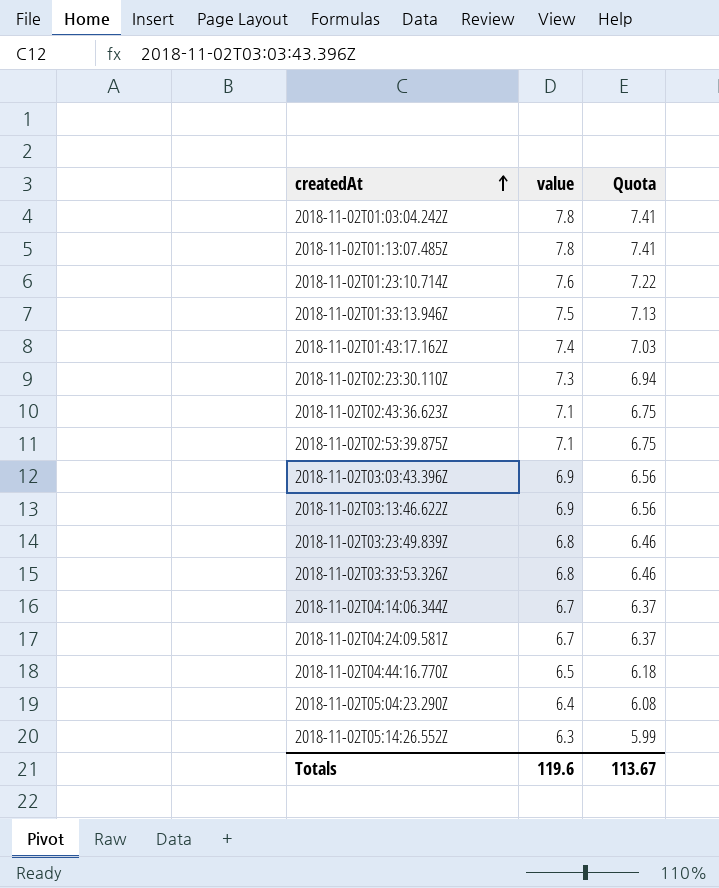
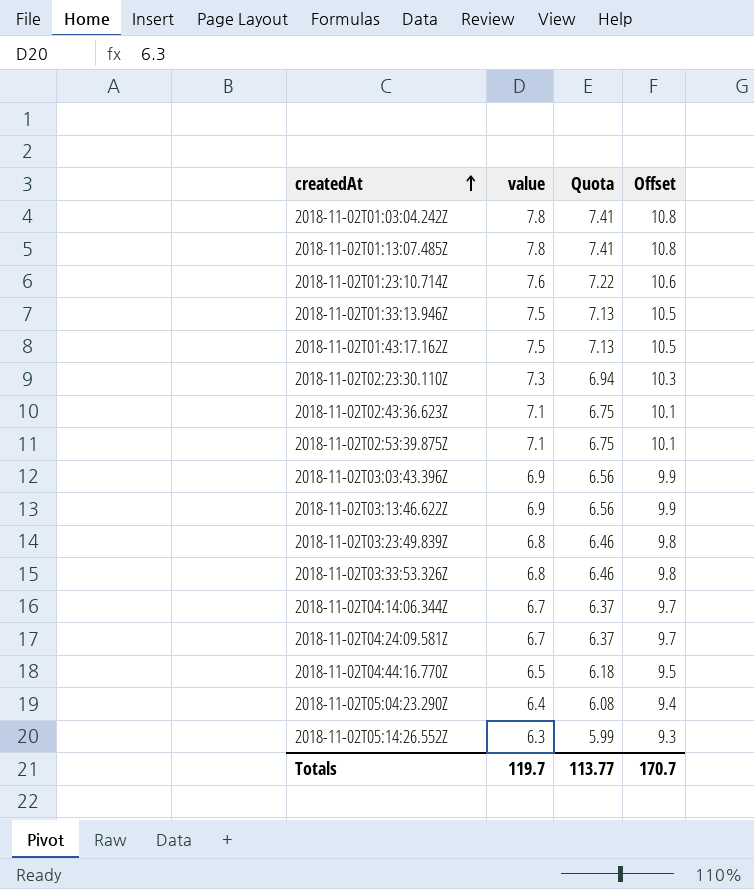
column Offset | formula: none -> [value] + 3
2018-11-02T01:43:17.162Z | value: 7.4 -> 7.5
2018-11-02T01:43:17.162Z | Quota: 7.03 -> 7.13
Totals | value: 119.6 -> 119.7
Totals | Quota: 113.67 -> 113.77

